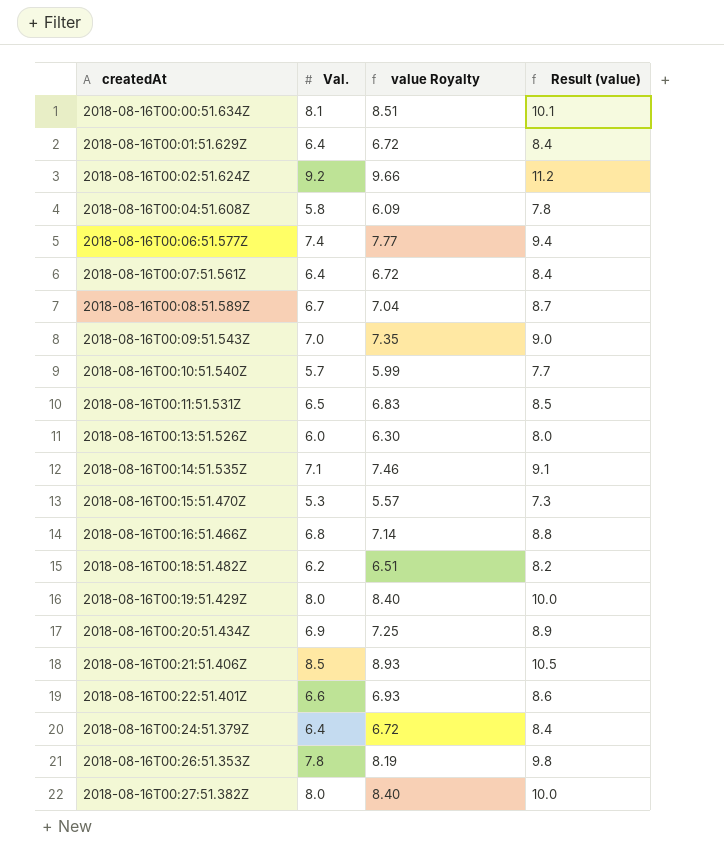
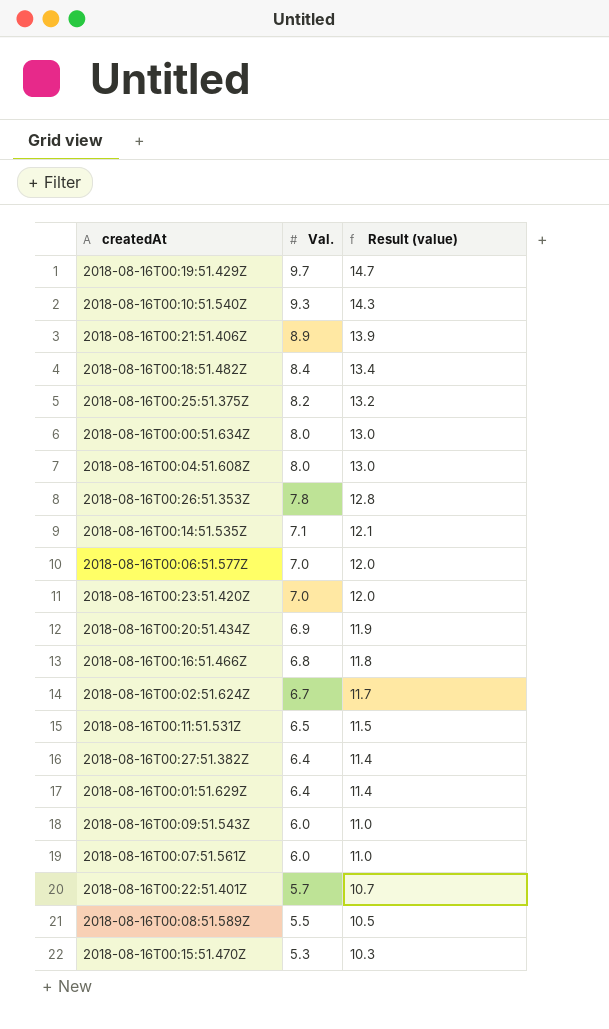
row order: createdAt ascending -> Val. descending
column value Royalty | formula: [Val.] * 1.05 -> none
column Result (value) | formula: [Val.] + 2 -> [Val.] + 5
row 2018-08-16T00:13:51.526Z: 6.0 | 6.30 | 8.0 -> none
row 2018-08-16T00:24:51.379Z: 6.4 | 6.72 | 8.4 -> none
2018-08-16T00:19:51.429Z | Val.: 8.0 -> 9.7
2018-08-16T00:10:51.540Z | Val.: 5.7 -> 9.3
2018-08-16T00:21:51.406Z | Val.: 8.5 -> 8.9
2018-08-16T00:18:51.482Z | Val.: 6.2 -> 8.4
row 2018-08-16T00:25:51.375Z: none -> 8.2 | 13.2
2018-08-16T00:00:51.634Z | Val.: 8.1 -> 8.0
2018-08-16T00:04:51.608Z | Val.: 5.8 -> 8.0
2018-08-16T00:06:51.577Z | Val.: 7.4 -> 7.0
row 2018-08-16T00:23:51.420Z: none -> 7.0 | 12.0
2018-08-16T00:02:51.624Z | Val.: 9.2 -> 6.7
2018-08-16T00:27:51.382Z | Val.: 8.0 -> 6.4
2018-08-16T00:09:51.543Z | Val.: 7.0 -> 6.0
2018-08-16T00:07:51.561Z | Val.: 6.4 -> 6.0
2018-08-16T00:22:51.401Z | Val.: 6.6 -> 5.7
2018-08-16T00:08:51.589Z | Val.: 6.7 -> 5.5

